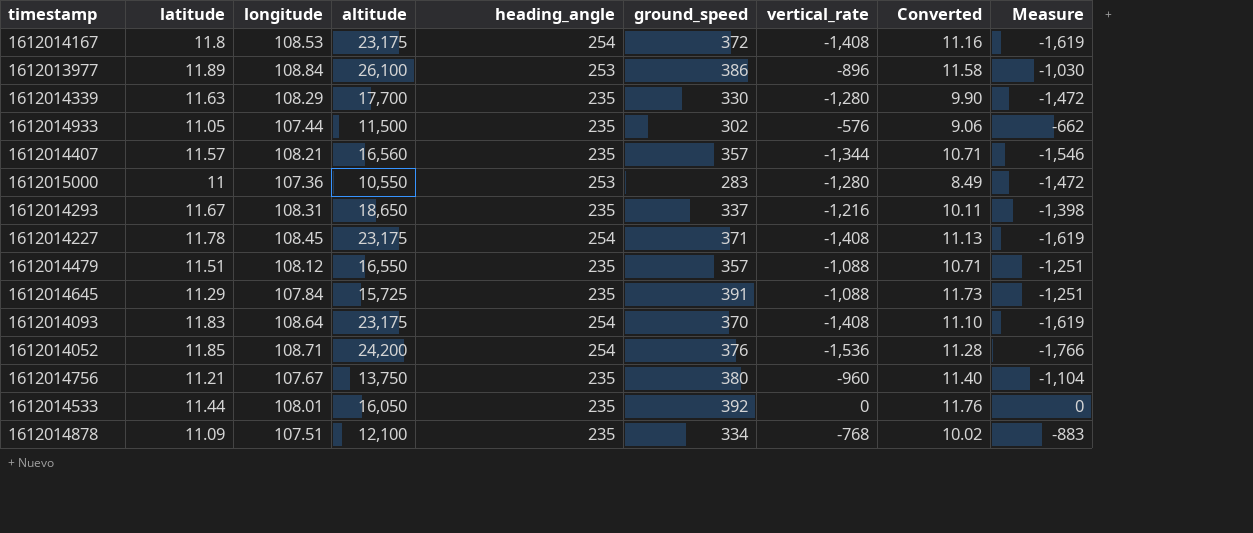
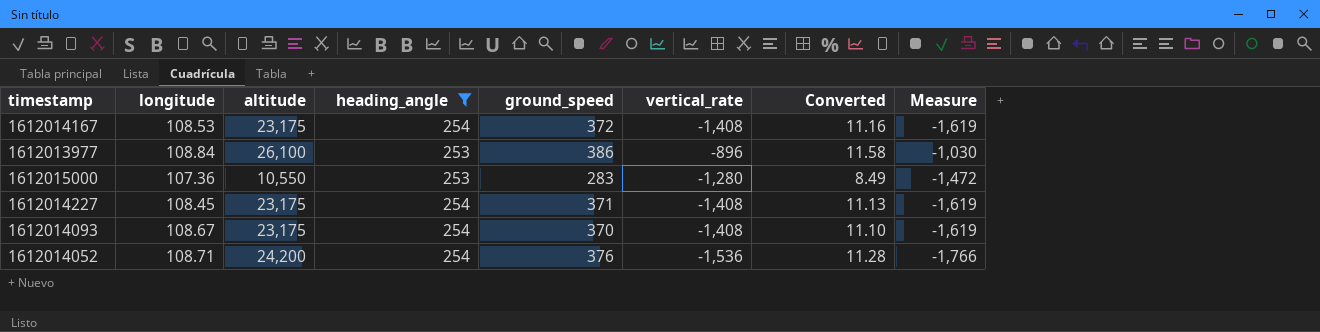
filter: none -> heading_angle != 235
column latitude | position: 2 -> none
1612014093 | longitude: 108.64 -> 108.67

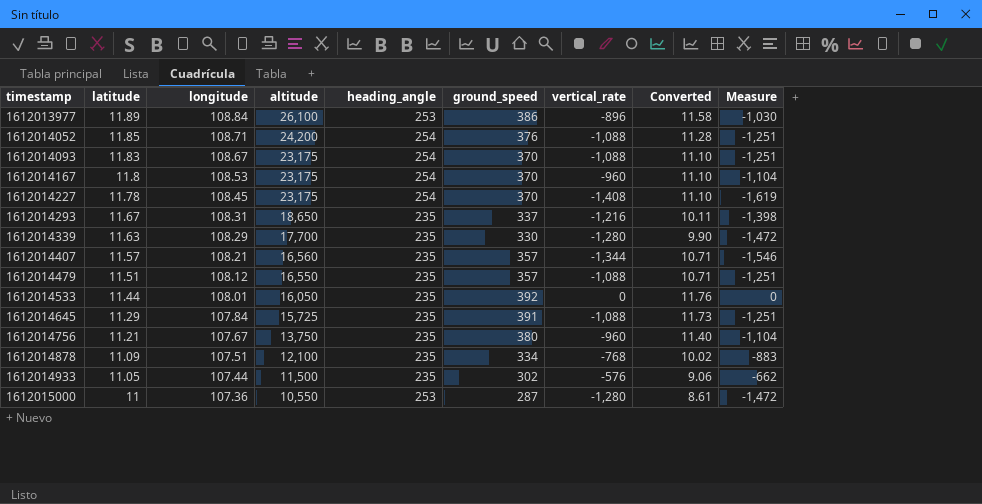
filter: heading_angle != 235 -> none
row order: none -> timestamp ascending
column latitude | position: none -> 2
1612014052 | vertical_rate: -1,536 -> -1,088
1612014052 | Measure: -1,766 -> -1,251
1612014093 | vertical_rate: -1,408 -> -1,088
1612014093 | Measure: -1,619 -> -1,251
1612014167 | ground_speed: 372 -> 370
1612014167 | vertical_rate: -1,408 -> -960
1612014167 | Converted: 11.16 -> 11.10
1612014167 | Measure: -1,619 -> -1,104
1612014227 | ground_speed: 371 -> 370
1612014227 | Converted: 11.13 -> 11.10
1612015000 | ground_speed: 283 -> 287
1612015000 | Converted: 8.49 -> 8.61

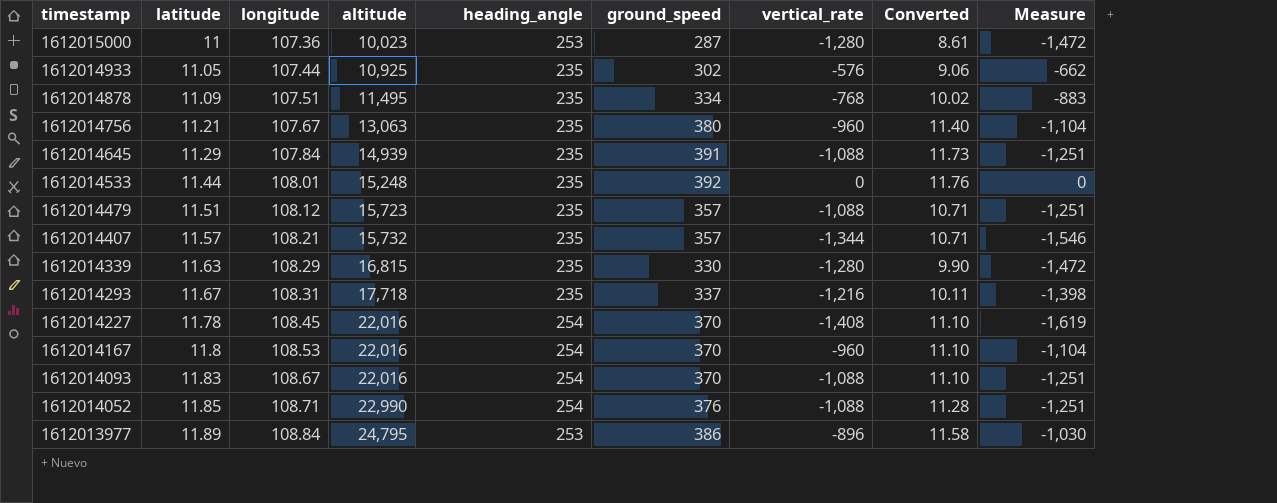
row order: timestamp ascending -> timestamp descending
1612015000 | altitude: 10,550 -> 10,023
1612014933 | altitude: 11,500 -> 10,925
1612014878 | altitude: 12,100 -> 11,495
1612014756 | altitude: 13,750 -> 13,063
1612014645 | altitude: 15,725 -> 14,939
1612014533 | altitude: 16,050 -> 15,248
1612014479 | altitude: 16,550 -> 15,723
1612014407 | altitude: 16,560 -> 15,732
1612014339 | altitude: 17,700 -> 16,815
1612014293 | altitude: 18,650 -> 17,718
1612014227 | altitude: 23,175 -> 22,016
1612014167 | altitude: 23,175 -> 22,016
1612014093 | altitude: 23,175 -> 22,016
1612014052 | altitude: 24,200 -> 22,990
1612013977 | altitude: 26,100 -> 24,795

